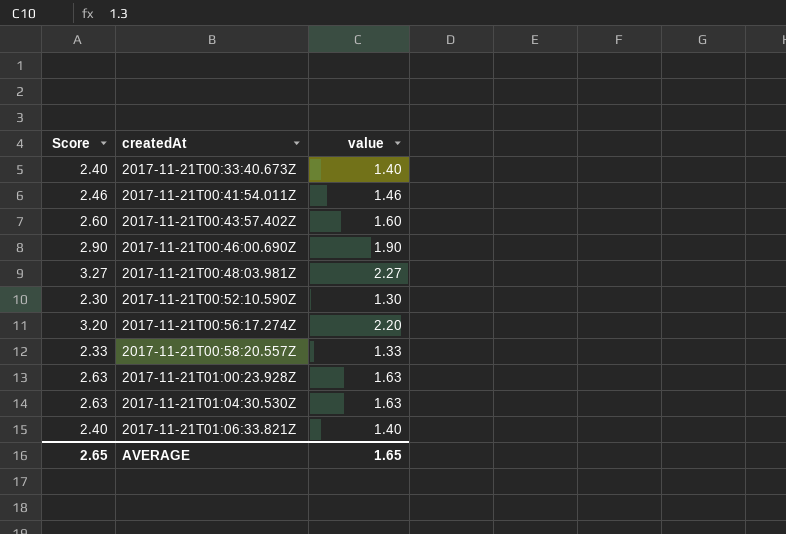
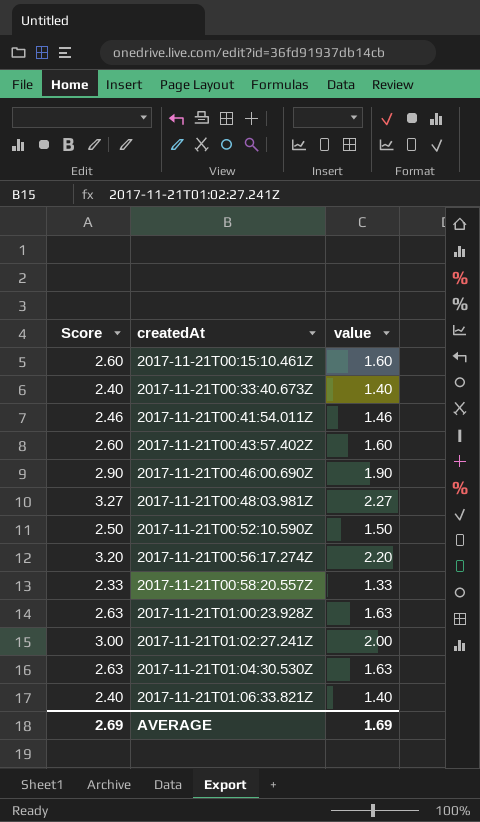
row 2017-11-21T00:15:10.461Z: none -> 2.60 | 1.60
2017-11-21T00:52:10.590Z | Score: 2.30 -> 2.50
2017-11-21T00:52:10.590Z | value: 1.30 -> 1.50
row 2017-11-21T01:02:27.241Z: none -> 3.00 | 2.00
AVERAGE | Score: 2.65 -> 2.69
AVERAGE | value: 1.65 -> 1.69

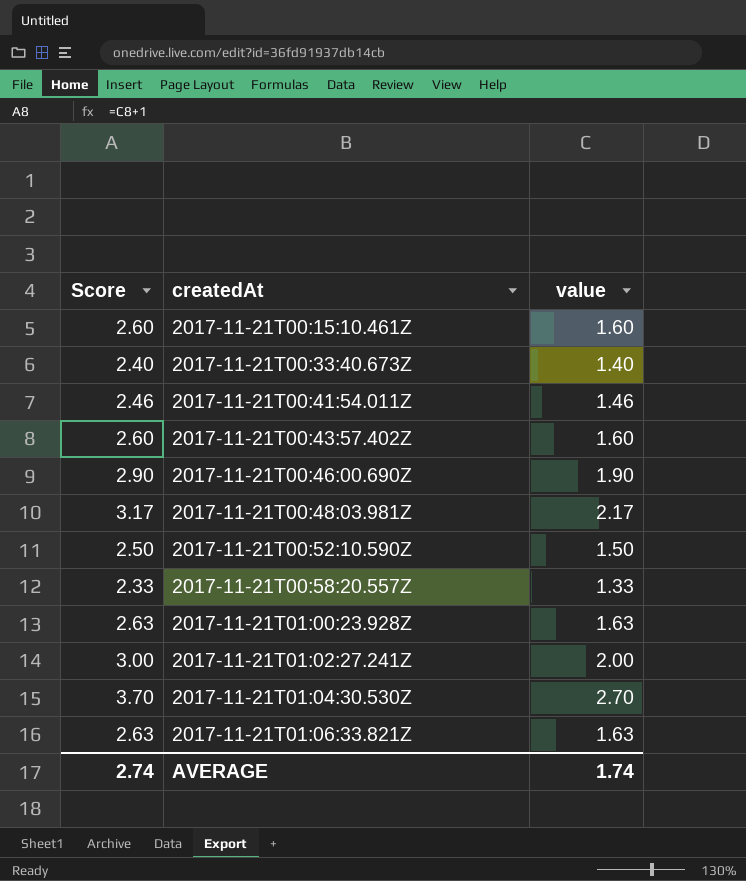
row 2017-11-21T00:56:17.274Z: 3.20 | 2.20 -> none
2017-11-21T00:48:03.981Z | Score: 3.27 -> 3.17
2017-11-21T00:48:03.981Z | value: 2.27 -> 2.17
2017-11-21T01:04:30.530Z | Score: 2.63 -> 3.70
2017-11-21T01:04:30.530Z | value: 1.63 -> 2.70
2017-11-21T01:06:33.821Z | Score: 2.40 -> 2.63
2017-11-21T01:06:33.821Z | value: 1.40 -> 1.63
AVERAGE | Score: 2.69 -> 2.74
AVERAGE | value: 1.69 -> 1.74

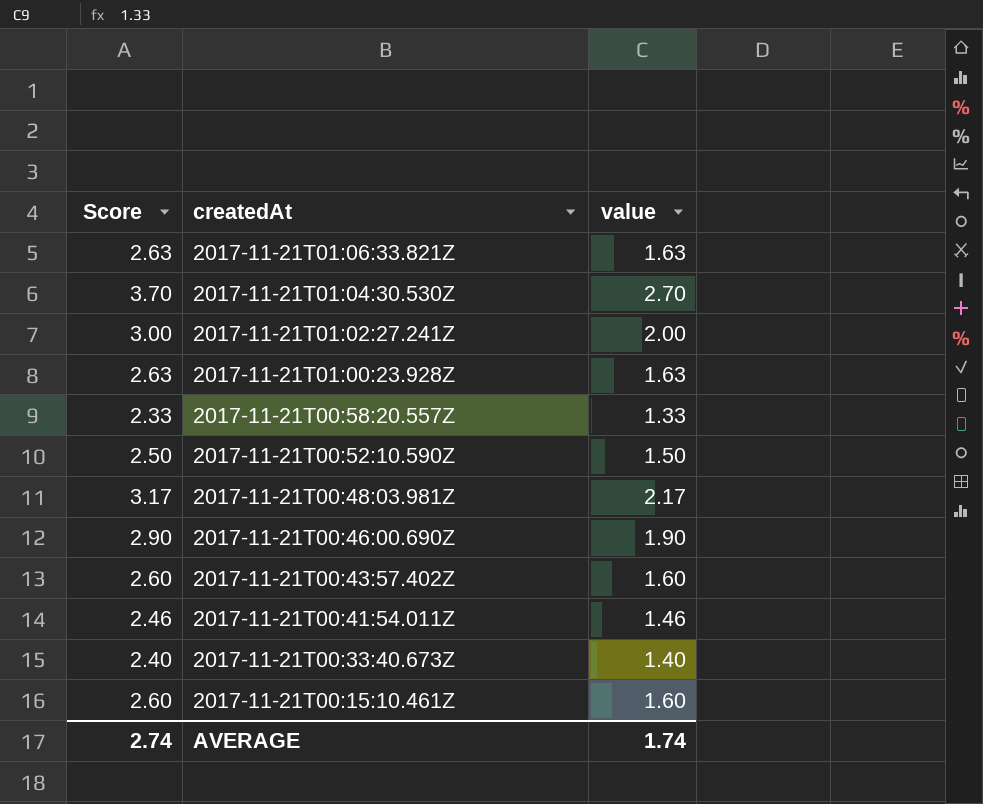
row order: createdAt ascending -> createdAt descending

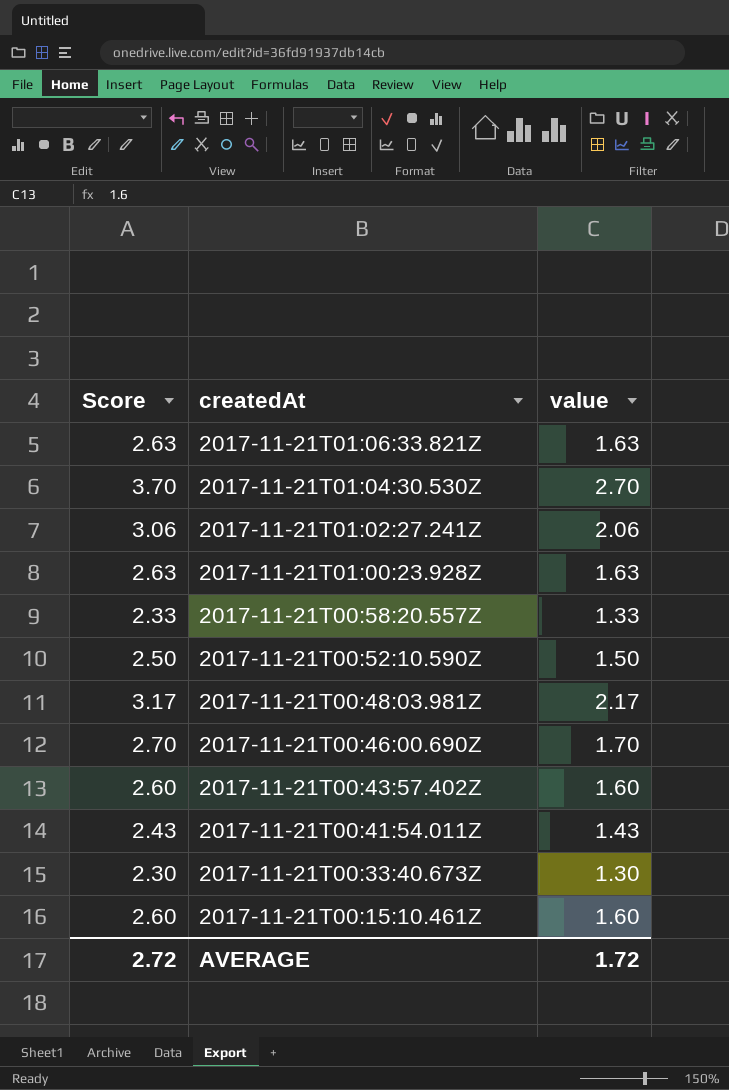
2017-11-21T01:02:27.241Z | Score: 3.00 -> 3.06
2017-11-21T01:02:27.241Z | value: 2.00 -> 2.06
2017-11-21T00:46:00.690Z | Score: 2.90 -> 2.70
2017-11-21T00:46:00.690Z | value: 1.90 -> 1.70
2017-11-21T00:41:54.011Z | Score: 2.46 -> 2.43
2017-11-21T00:41:54.011Z | value: 1.46 -> 1.43
2017-11-21T00:33:40.673Z | Score: 2.40 -> 2.30
2017-11-21T00:33:40.673Z | value: 1.40 -> 1.30
AVERAGE | Score: 2.74 -> 2.72
AVERAGE | value: 1.74 -> 1.72

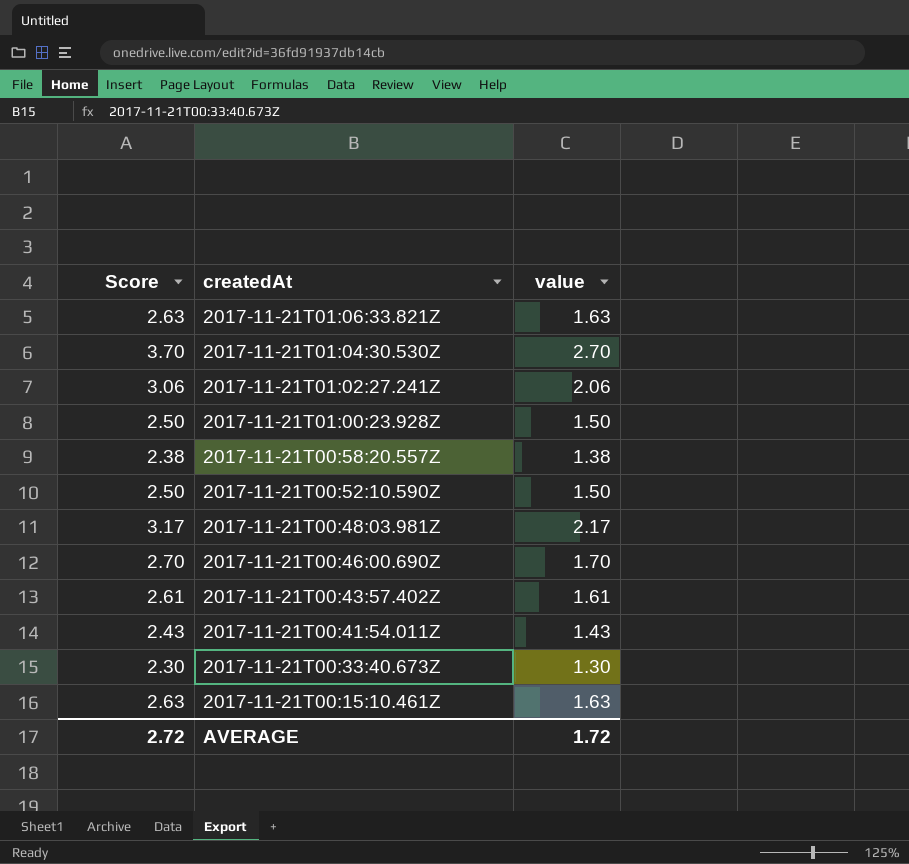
2017-11-21T01:00:23.928Z | Score: 2.63 -> 2.50
2017-11-21T01:00:23.928Z | value: 1.63 -> 1.50
2017-11-21T00:58:20.557Z | Score: 2.33 -> 2.38
2017-11-21T00:58:20.557Z | value: 1.33 -> 1.38
2017-11-21T00:43:57.402Z | Score: 2.60 -> 2.61
2017-11-21T00:43:57.402Z | value: 1.60 -> 1.61
2017-11-21T00:15:10.461Z | Score: 2.60 -> 2.63
2017-11-21T00:15:10.461Z | value: 1.60 -> 1.63

